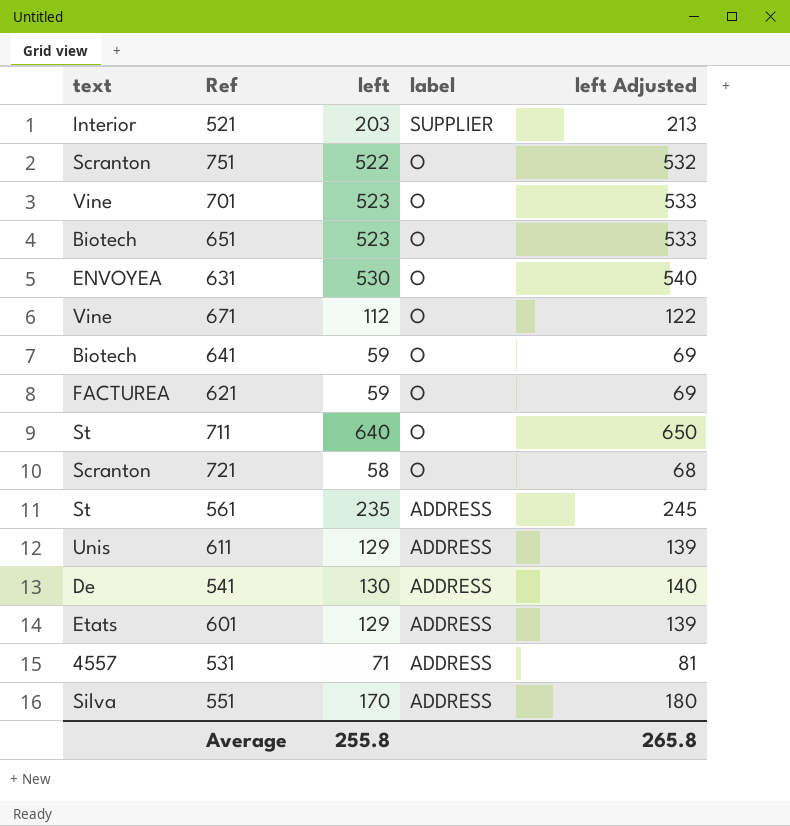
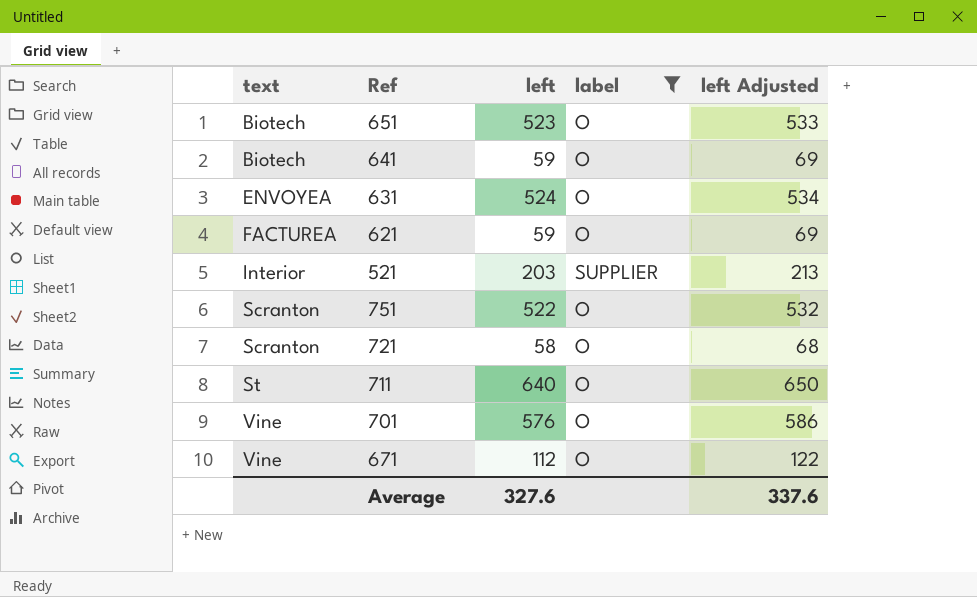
filter: none -> label != ADDRESS
row order: label descending -> text ascending
631 | left: 530 -> 524
631 | left Adjusted: 540 -> 534
701 | left: 523 -> 576
701 | left Adjusted: 533 -> 586
Average | left: 255.8 -> 327.6
Average | left Adjusted: 265.8 -> 337.6

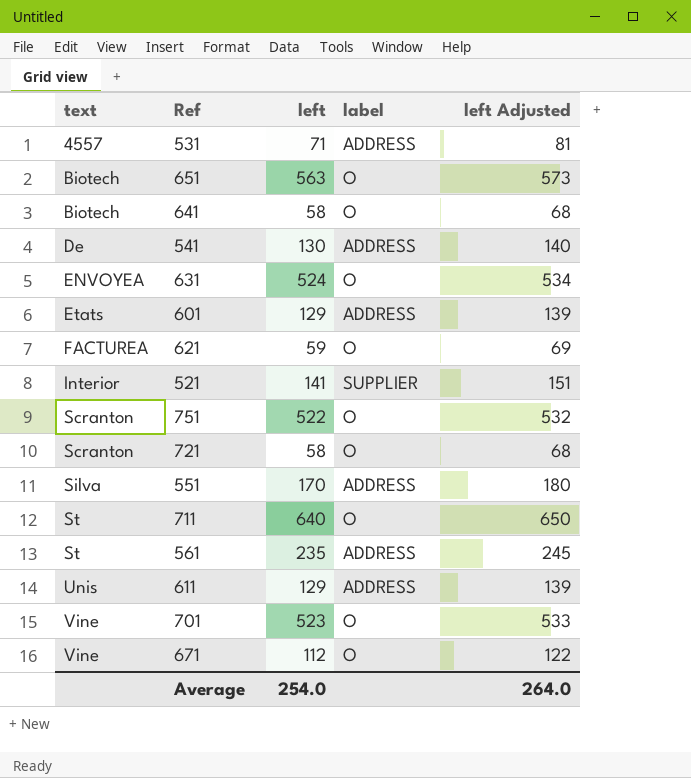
filter: label != ADDRESS -> none
651 | left: 523 -> 563
651 | left Adjusted: 533 -> 573
641 | left: 59 -> 58
641 | left Adjusted: 69 -> 68
521 | left: 203 -> 141
521 | left Adjusted: 213 -> 151
701 | left: 576 -> 523
701 | left Adjusted: 586 -> 533
Average | left: 327.6 -> 254.0
Average | left Adjusted: 337.6 -> 264.0

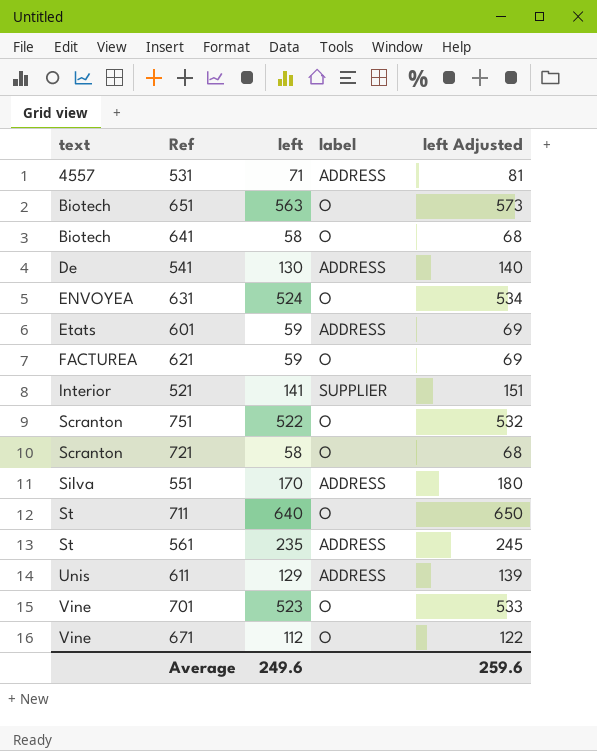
601 | left: 129 -> 59
601 | left Adjusted: 139 -> 69
Average | left: 254.0 -> 249.6
Average | left Adjusted: 264.0 -> 259.6

